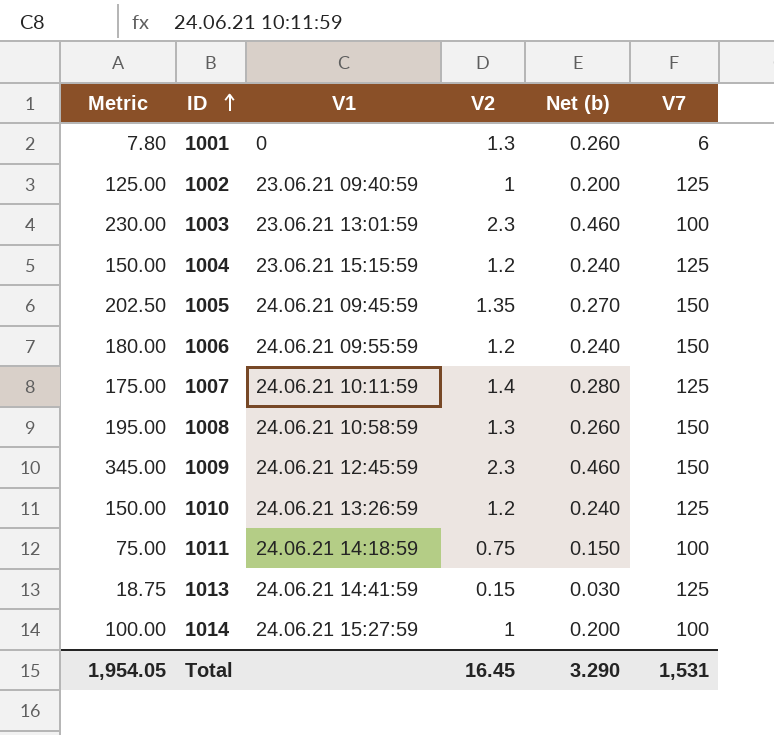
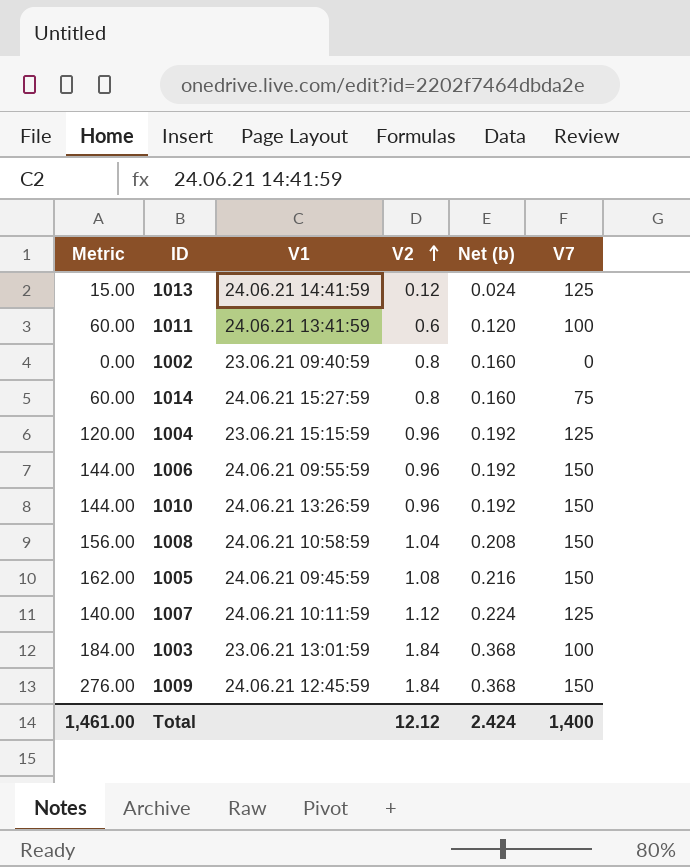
row order: ID ascending -> V2 ascending
row 1001: 7.80 | 0 | 1.3 | 0.260 | 6 -> none
1013 | Metric: 18.75 -> 15.00
1013 | V2: 0.15 -> 0.12
1013 | Net (b): 0.030 -> 0.024
1011 | Metric: 75.00 -> 60.00
1011 | V1: 24.06.21 14:18:59 -> 24.06.21 13:41:59
1011 | V2: 0.75 -> 0.6
1011 | Net (b): 0.150 -> 0.120
1002 | Metric: 125.00 -> 0.00
1002 | V2: 1 -> 0.8
1002 | Net (b): 0.200 -> 0.160
1002 | V7: 125 -> 0
1014 | Metric: 100.00 -> 60.00
1014 | V2: 1 -> 0.8
1014 | Net (b): 0.200 -> 0.160
1014 | V7: 100 -> 75
1004 | Metric: 150.00 -> 120.00
1004 | V2: 1.2 -> 0.96
1004 | Net (b): 0.240 -> 0.192
1006 | Metric: 180.00 -> 144.00
1006 | V2: 1.2 -> 0.96
1006 | Net (b): 0.240 -> 0.192
1010 | Metric: 150.00 -> 144.00
1010 | V2: 1.2 -> 0.96
1010 | Net (b): 0.240 -> 0.192
1010 | V7: 125 -> 150
1008 | Metric: 195.00 -> 156.00
1008 | V2: 1.3 -> 1.04
1008 | Net (b): 0.260 -> 0.208
1005 | Metric: 202.50 -> 162.00
1005 | V2: 1.35 -> 1.08
1005 | Net (b): 0.270 -> 0.216
1007 | Metric: 175.00 -> 140.00
1007 | V2: 1.4 -> 1.12
1007 | Net (b): 0.280 -> 0.224
1003 | Metric: 230.00 -> 184.00
1003 | V2: 2.3 -> 1.84
1003 | Net (b): 0.460 -> 0.368
1009 | Metric: 345.00 -> 276.00
1009 | V2: 2.3 -> 1.84
1009 | Net (b): 0.460 -> 0.368
Total | Metric: 1,954.05 -> 1,461.00
Total | V2: 16.45 -> 12.12
Total | Net (b): 3.290 -> 2.424
Total | V7: 1,531 -> 1,400

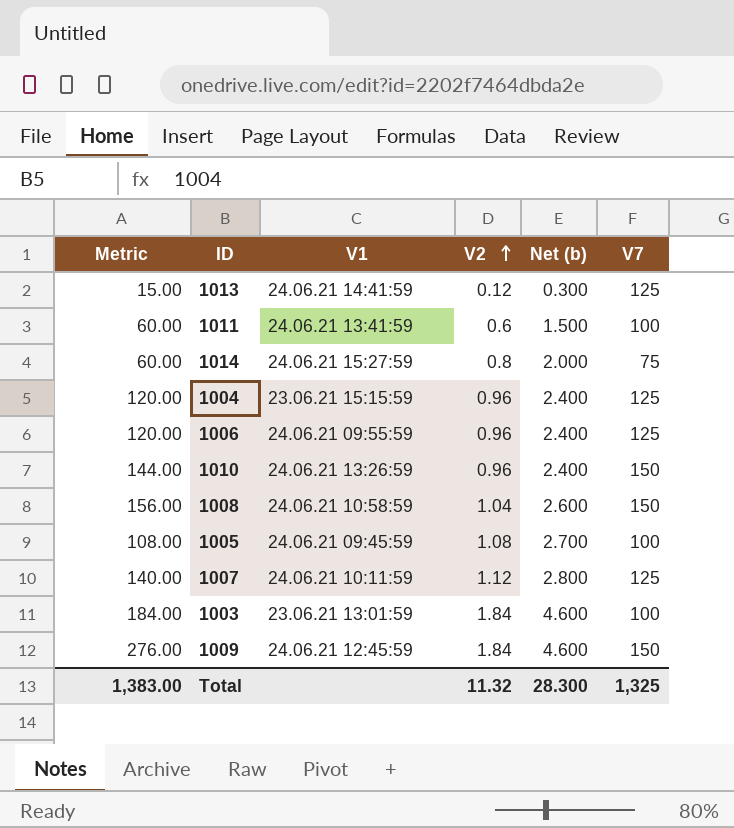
column Net (b) | formula: [V2] * 0.2 -> [V2] * 2.5
row 1002: 0.00 | 23.06.21 09:40:59 | 0.8 | 0.160 | 0 -> none
1006 | Metric: 144.00 -> 120.00
1006 | V7: 150 -> 125
1005 | Metric: 162.00 -> 108.00
1005 | V7: 150 -> 100
Total | Metric: 1,461.00 -> 1,383.00
Total | V2: 12.12 -> 11.32
Total | Net (b): 2.424 -> 28.300
Total | V7: 1,400 -> 1,325

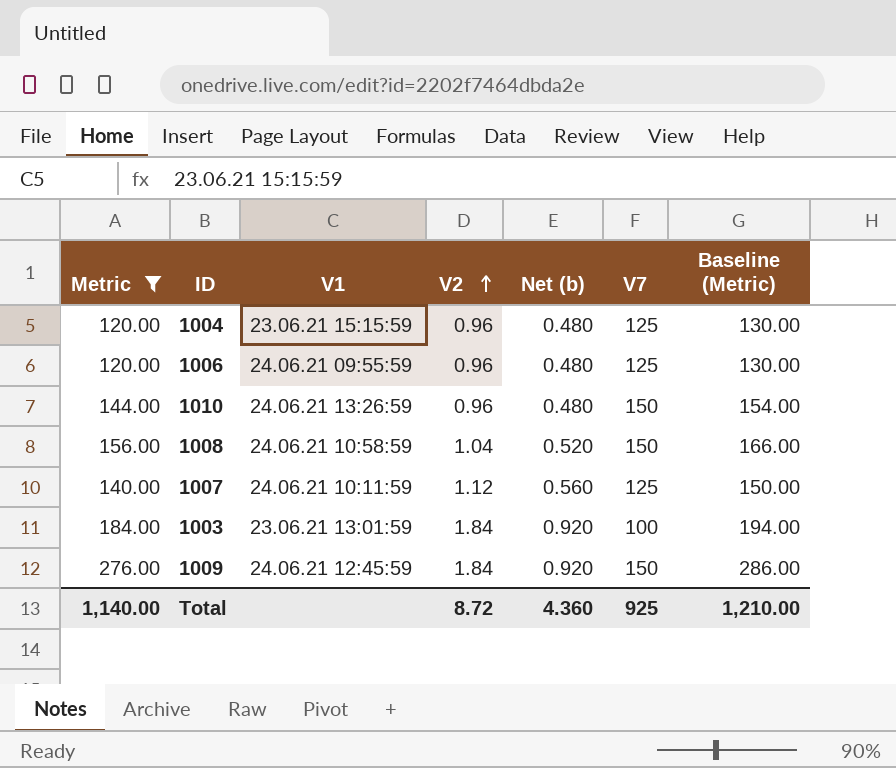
filter: none -> Metric >= 120.00
column Net (b) | formula: [V2] * 2.5 -> [V2] * 0.5
column Baseline (Metric) | formula: none -> [Metric] + 10
Total | Metric: 1,383.00 -> 1,140.00
Total | V2: 11.32 -> 8.72
Total | Net (b): 28.300 -> 4.360
Total | V7: 1,325 -> 925

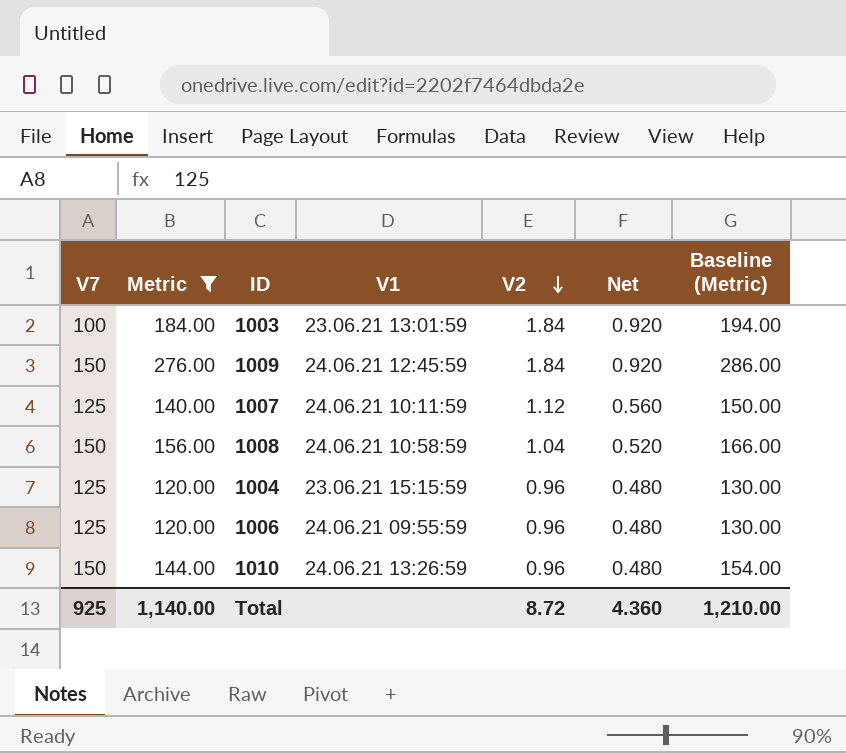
row order: V2 ascending -> V2 descending
column V7 | position: 6 -> 1
column name: Net (b) -> Net

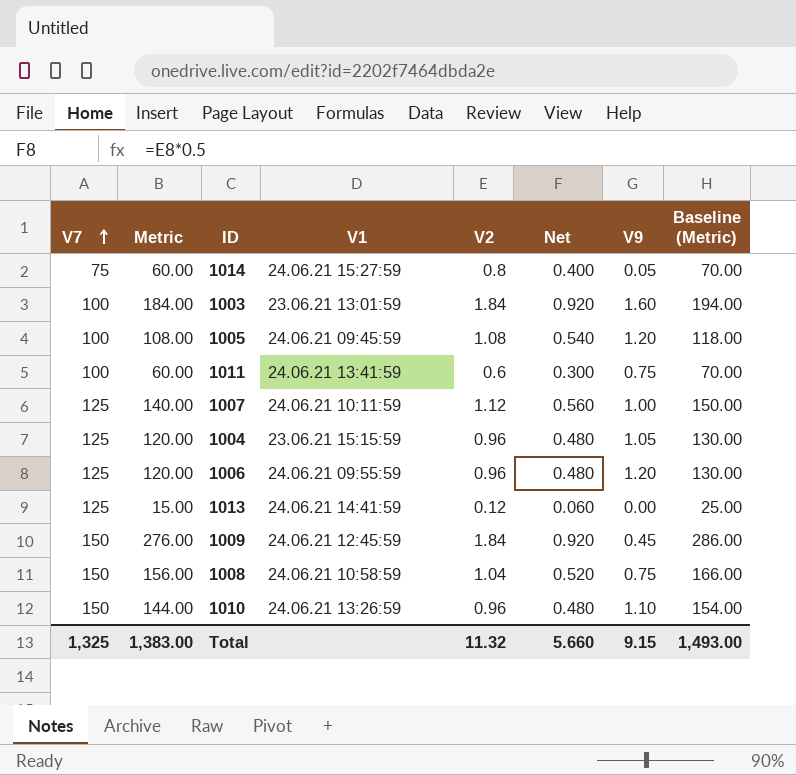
filter: Metric >= 120.00 -> none
row order: V2 descending -> V7 ascending
column V9 | position: none -> 7
Total | V7: 925 -> 1,325
Total | Metric: 1,140.00 -> 1,383.00
Total | V2: 8.72 -> 11.32
Total | Net: 4.360 -> 5.660
Total | Baseline (Metric): 1,210.00 -> 1,493.00

